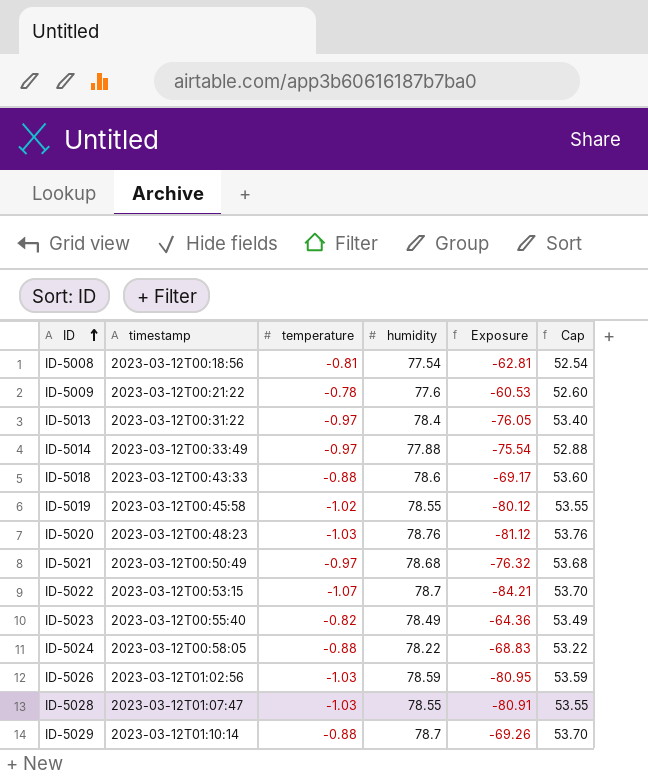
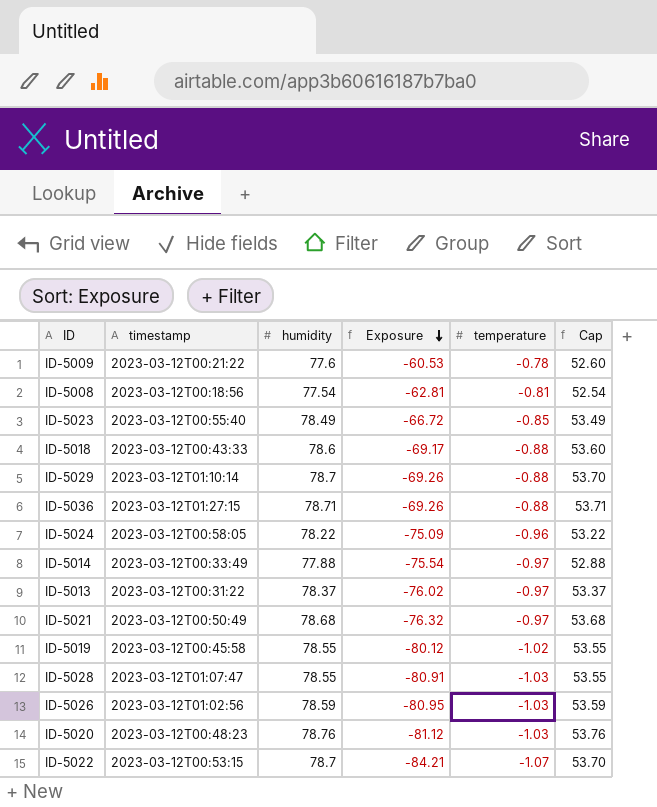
row order: ID ascending -> Exposure descending
column temperature | position: 3 -> 5
ID-5023 | Exposure: -64.36 -> -66.72
ID-5023 | temperature: -0.82 -> -0.85
row ID-5036: none -> 2023-03-12T01:27:15 | 78.71 | -69.26 | -0.88 | 53.71
ID-5024 | Exposure: -68.83 -> -75.09
ID-5024 | temperature: -0.88 -> -0.96
ID-5013 | humidity: 78.4 -> 78.37
ID-5013 | Exposure: -76.05 -> -76.02
ID-5013 | Cap: 53.40 -> 53.37

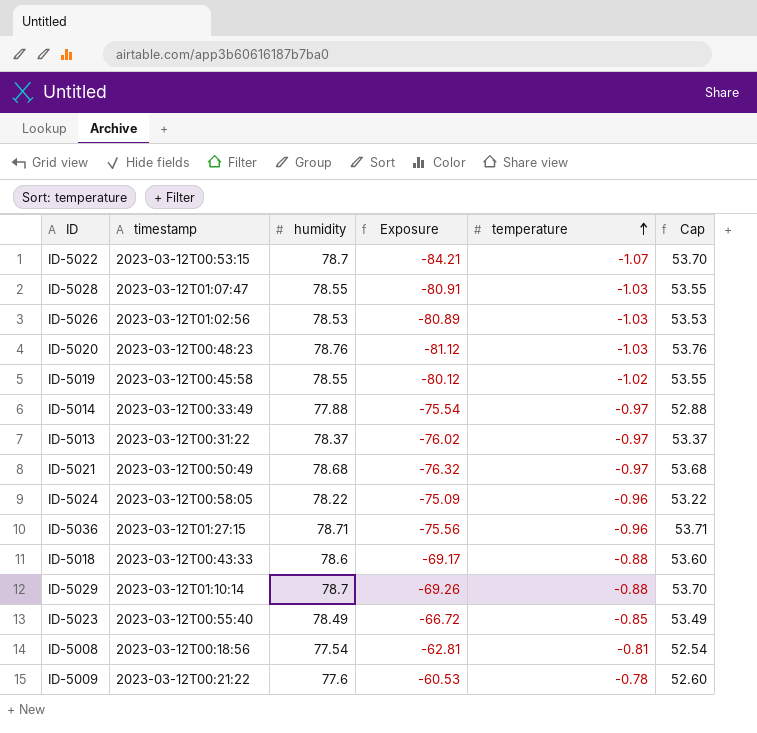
row order: Exposure descending -> temperature ascending
ID-5026 | humidity: 78.59 -> 78.53
ID-5026 | Exposure: -80.95 -> -80.89
ID-5026 | Cap: 53.59 -> 53.53
ID-5036 | Exposure: -69.26 -> -75.56
ID-5036 | temperature: -0.88 -> -0.96

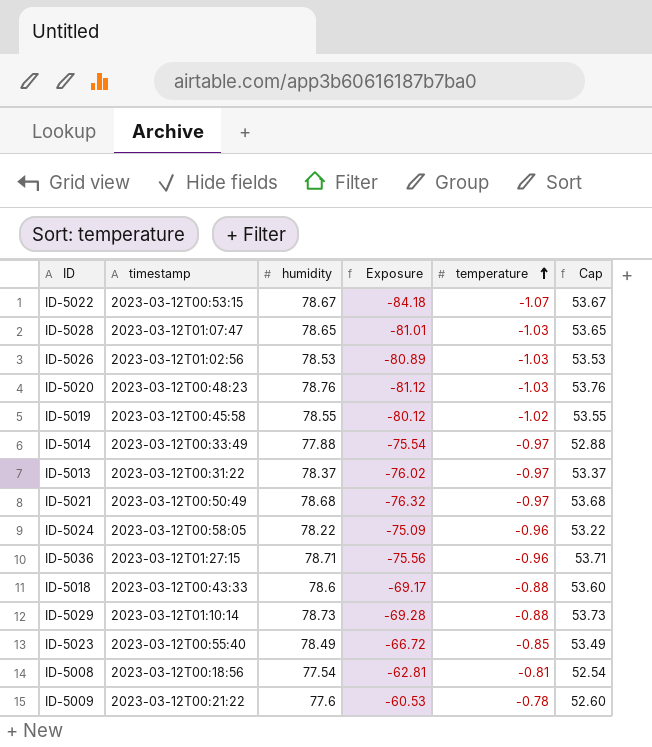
ID-5022 | humidity: 78.7 -> 78.67
ID-5022 | Exposure: -84.21 -> -84.18
ID-5022 | Cap: 53.70 -> 53.67
ID-5028 | humidity: 78.55 -> 78.65
ID-5028 | Exposure: -80.91 -> -81.01
ID-5028 | Cap: 53.55 -> 53.65
ID-5029 | humidity: 78.7 -> 78.73
ID-5029 | Exposure: -69.26 -> -69.28
ID-5029 | Cap: 53.70 -> 53.73

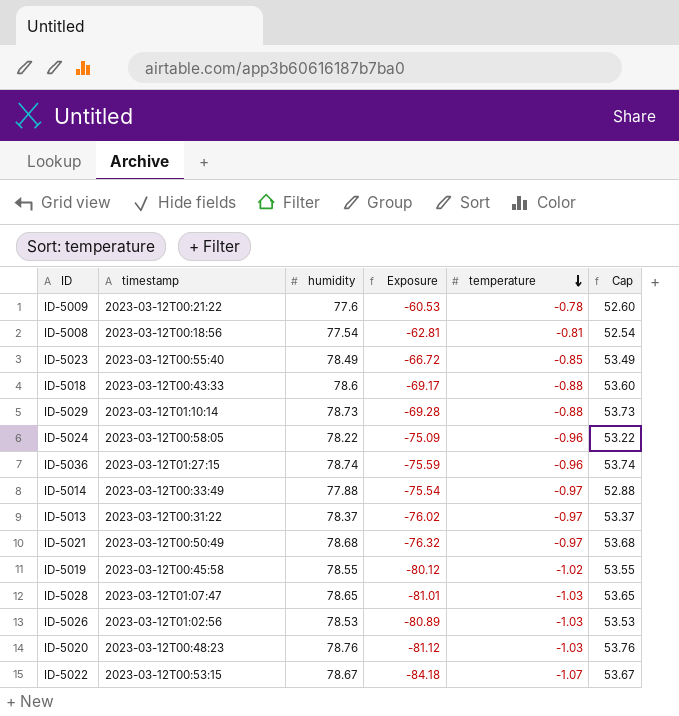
row order: temperature ascending -> temperature descending
ID-5036 | humidity: 78.71 -> 78.74
ID-5036 | Exposure: -75.56 -> -75.59
ID-5036 | Cap: 53.71 -> 53.74

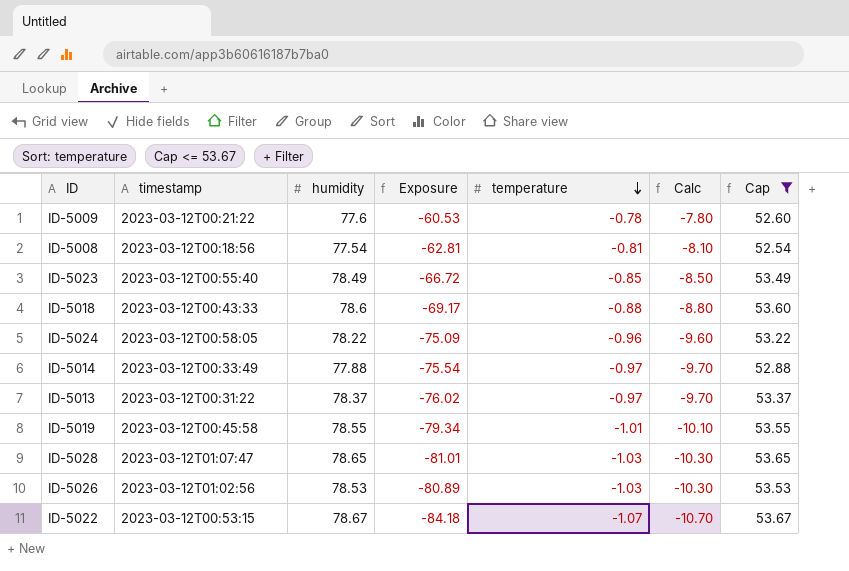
filter: none -> Cap <= 53.67
column Calc | formula: none -> [temperature] * 10
ID-5019 | Exposure: -80.12 -> -79.34
ID-5019 | temperature: -1.02 -> -1.01

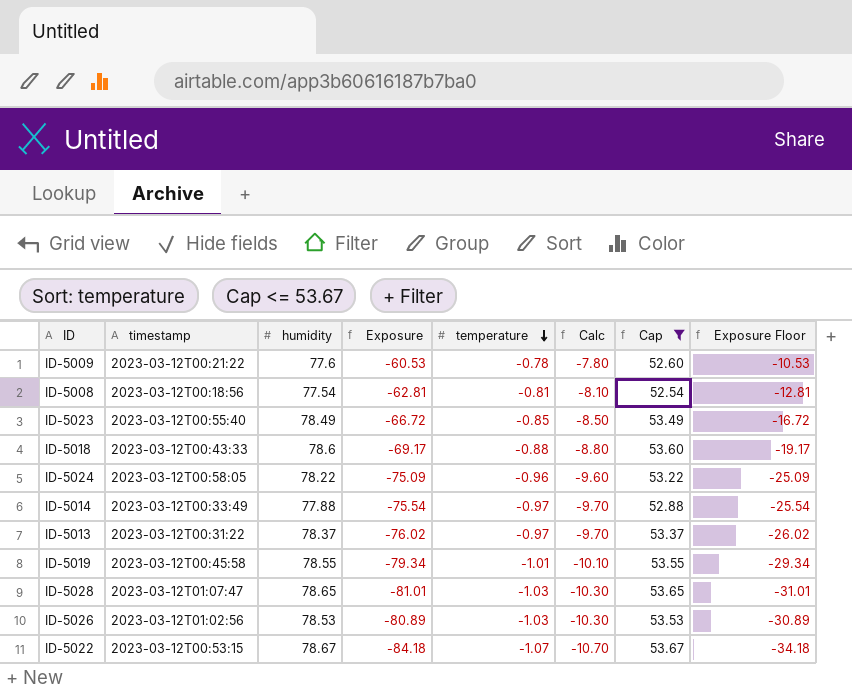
column Exposure Floor | formula: none -> [Exposure] + 50

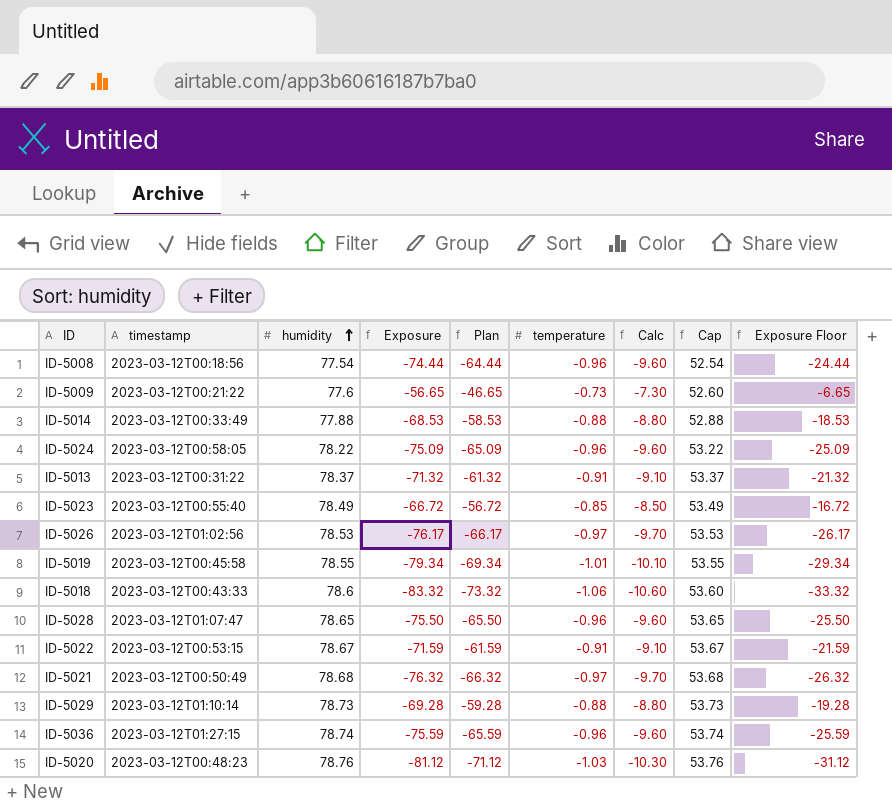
filter: Cap <= 53.67 -> none
row order: temperature descending -> humidity ascending
column Plan | formula: none -> [Exposure] + 10
ID-5008 | Exposure: -62.81 -> -74.44
ID-5008 | temperature: -0.81 -> -0.96
ID-5008 | Calc: -8.10 -> -9.60
ID-5008 | Exposure Floor: -12.81 -> -24.44
ID-5009 | Exposure: -60.53 -> -56.65
ID-5009 | temperature: -0.78 -> -0.73
ID-5009 | Calc: -7.80 -> -7.30
ID-5009 | Exposure Floor: -10.53 -> -6.65
ID-5014 | Exposure: -75.54 -> -68.53
ID-5014 | temperature: -0.97 -> -0.88
ID-5014 | Calc: -9.70 -> -8.80
ID-5014 | Exposure Floor: -25.54 -> -18.53
ID-5013 | Exposure: -76.02 -> -71.32
ID-5013 | temperature: -0.97 -> -0.91
ID-5013 | Calc: -9.70 -> -9.10
ID-5013 | Exposure Floor: -26.02 -> -21.32
ID-5026 | Exposure: -80.89 -> -76.17
ID-5026 | temperature: -1.03 -> -0.97
ID-5026 | Calc: -10.30 -> -9.70
ID-5026 | Exposure Floor: -30.89 -> -26.17
ID-5018 | Exposure: -69.17 -> -83.32
ID-5018 | temperature: -0.88 -> -1.06
ID-5018 | Calc: -8.80 -> -10.60
ID-5018 | Exposure Floor: -19.17 -> -33.32
ID-5028 | Exposure: -81.01 -> -75.50
ID-5028 | temperature: -1.03 -> -0.96
ID-5028 | Calc: -10.30 -> -9.60
ID-5028 | Exposure Floor: -31.01 -> -25.50
ID-5022 | Exposure: -84.18 -> -71.59
ID-5022 | temperature: -1.07 -> -0.91
ID-5022 | Calc: -10.70 -> -9.10
ID-5022 | Exposure Floor: -34.18 -> -21.59

